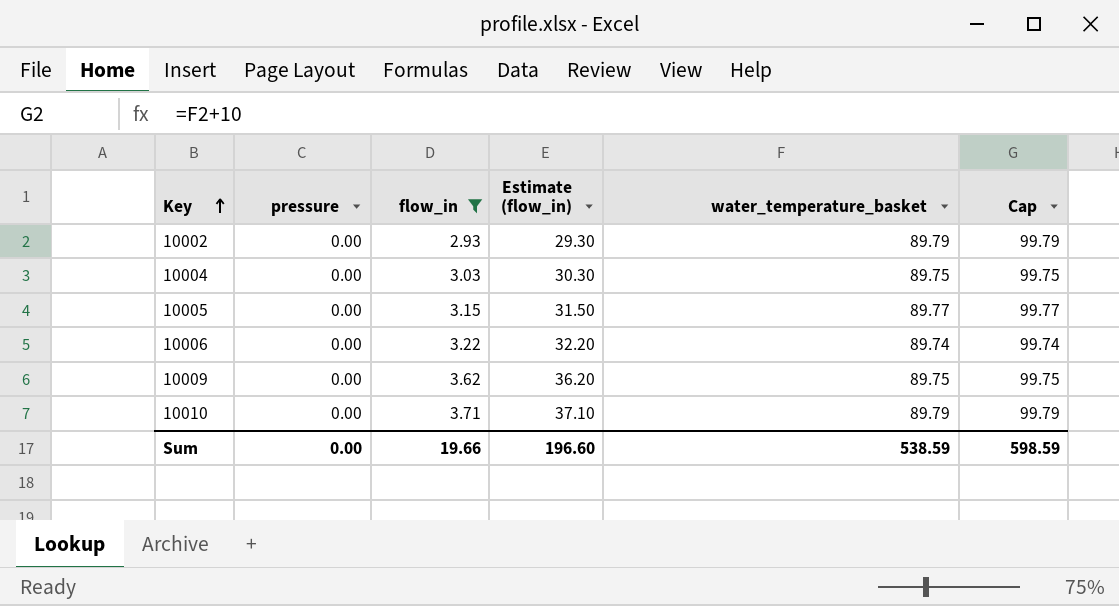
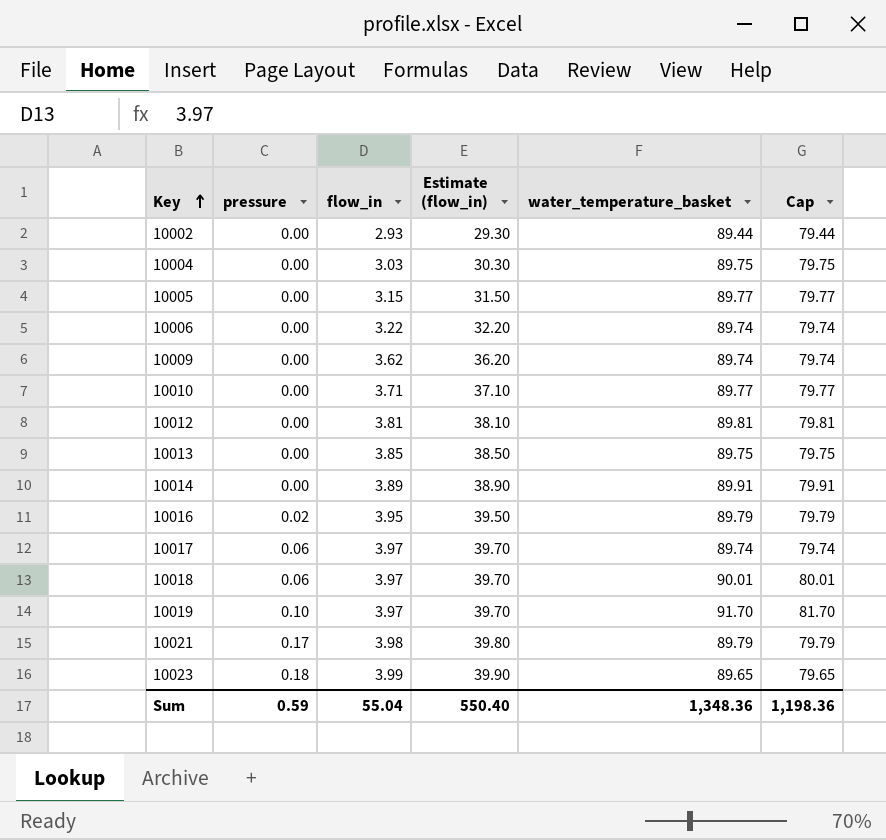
filter: flow_in <= 3.71 -> none
column Cap | formula: [water_temperature_basket] + 10 -> [water_temperature_basket] - 10
10002 | water_temperature_basket: 89.79 -> 89.44
10009 | water_temperature_basket: 89.75 -> 89.74
10010 | water_temperature_basket: 89.79 -> 89.77
Sum | pressure: 0.00 -> 0.59
Sum | flow_in: 19.66 -> 55.04
Sum | Estimate (flow_in): 196.60 -> 550.40
Sum | water_temperature_basket: 538.59 -> 1,348.36
Sum | Cap: 598.59 -> 1,198.36

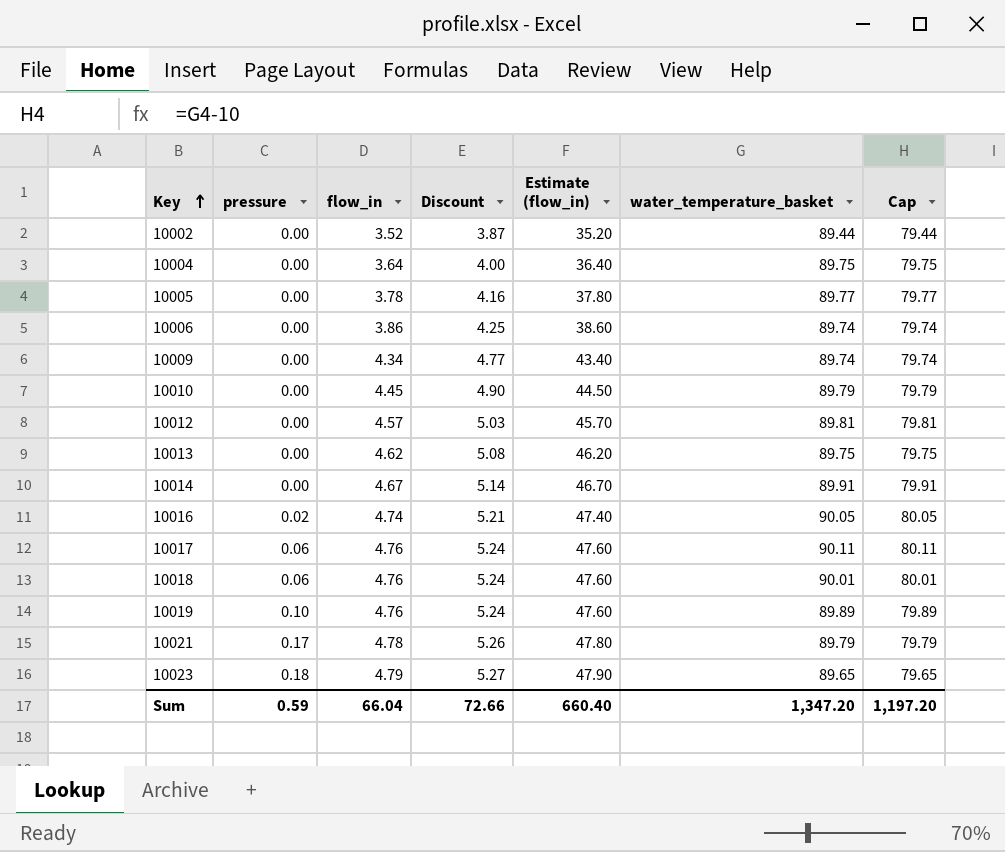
column Discount | formula: none -> [flow_in] * 1.1
10002 | flow_in: 2.93 -> 3.52
10002 | Estimate (flow_in): 29.30 -> 35.20
10004 | flow_in: 3.03 -> 3.64
10004 | Estimate (flow_in): 30.30 -> 36.40
10005 | flow_in: 3.15 -> 3.78
10005 | Estimate (flow_in): 31.50 -> 37.80
10006 | flow_in: 3.22 -> 3.86
10006 | Estimate (flow_in): 32.20 -> 38.60
10009 | flow_in: 3.62 -> 4.34
10009 | Estimate (flow_in): 36.20 -> 43.40
10010 | flow_in: 3.71 -> 4.45
10010 | Estimate (flow_in): 37.10 -> 44.50
10010 | water_temperature_basket: 89.77 -> 89.79
10010 | Cap: 79.77 -> 79.79
10012 | flow_in: 3.81 -> 4.57
10012 | Estimate (flow_in): 38.10 -> 45.70
10013 | flow_in: 3.85 -> 4.62
10013 | Estimate (flow_in): 38.50 -> 46.20
10014 | flow_in: 3.89 -> 4.67
10014 | Estimate (flow_in): 38.90 -> 46.70
10016 | flow_in: 3.95 -> 4.74
10016 | Estimate (flow_in): 39.50 -> 47.40
10016 | water_temperature_basket: 89.79 -> 90.05
10016 | Cap: 79.79 -> 80.05
10017 | flow_in: 3.97 -> 4.76
10017 | Estimate (flow_in): 39.70 -> 47.60
10017 | water_temperature_basket: 89.74 -> 90.11
10017 | Cap: 79.74 -> 80.11
10018 | flow_in: 3.97 -> 4.76
10018 | Estimate (flow_in): 39.70 -> 47.60
10019 | flow_in: 3.97 -> 4.76
10019 | Estimate (flow_in): 39.70 -> 47.60
10019 | water_temperature_basket: 91.70 -> 89.89
10019 | Cap: 81.70 -> 79.89
10021 | flow_in: 3.98 -> 4.78
10021 | Estimate (flow_in): 39.80 -> 47.80
10023 | flow_in: 3.99 -> 4.79
10023 | Estimate (flow_in): 39.90 -> 47.90
Sum | flow_in: 55.04 -> 66.04
Sum | Estimate (flow_in): 550.40 -> 660.40
Sum | water_temperature_basket: 1,348.36 -> 1,347.20
Sum | Cap: 1,198.36 -> 1,197.20

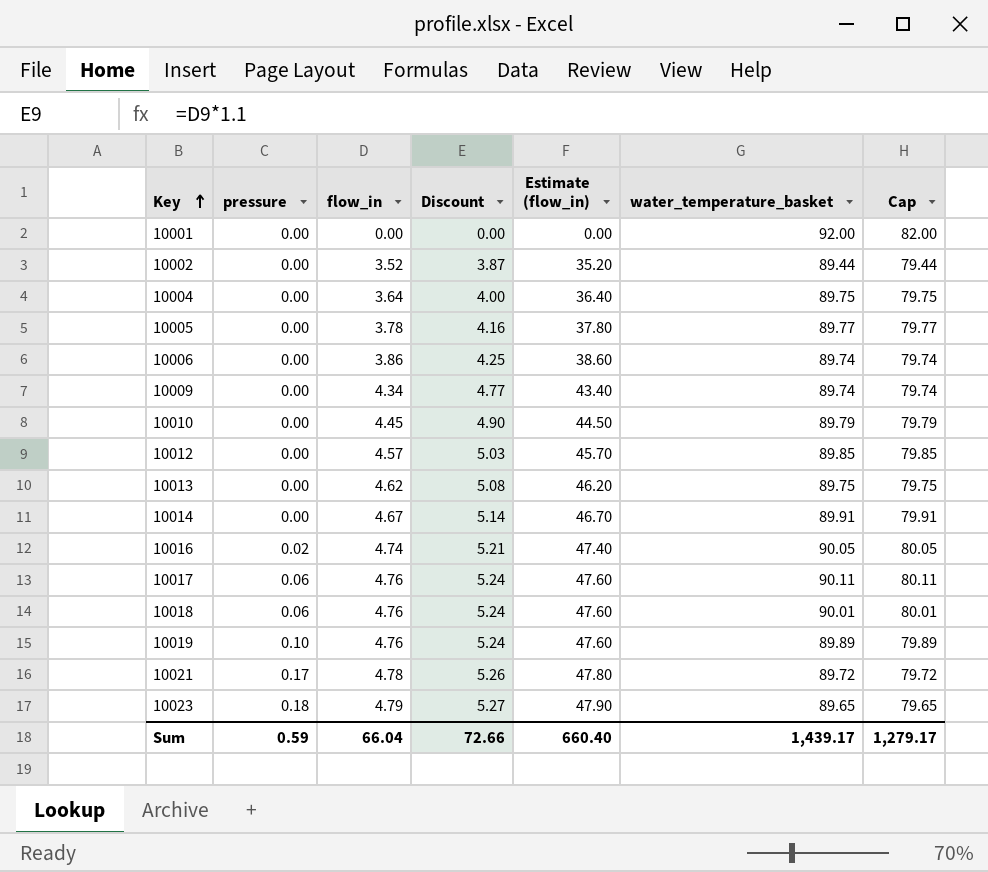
row 10001: none -> 0.00 | 0.00 | 0.00 | 0.00 | 92.00 | 82.00
10012 | water_temperature_basket: 89.81 -> 89.85
10012 | Cap: 79.81 -> 79.85
10021 | water_temperature_basket: 89.79 -> 89.72
10021 | Cap: 79.79 -> 79.72
Sum | water_temperature_basket: 1,347.20 -> 1,439.17
Sum | Cap: 1,197.20 -> 1,279.17

